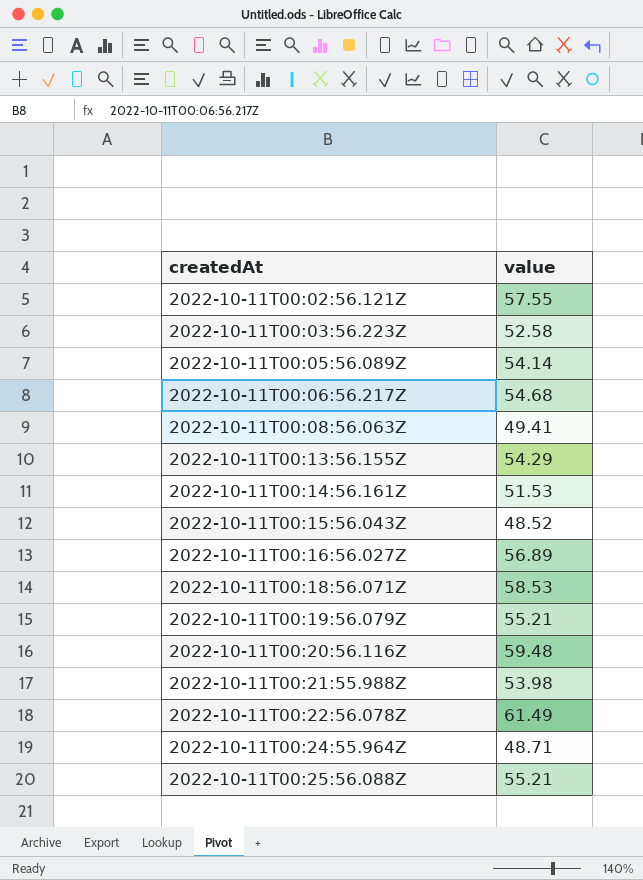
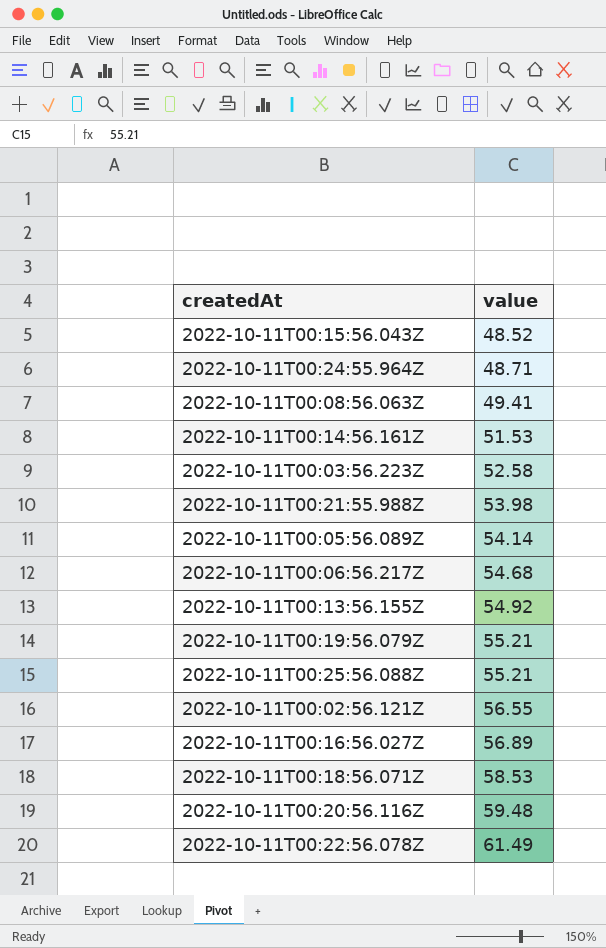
row order: createdAt ascending -> value ascending
2022-10-11T00:13:56.155Z | value: 54.29 -> 54.92
2022-10-11T00:02:56.121Z | value: 57.55 -> 56.55

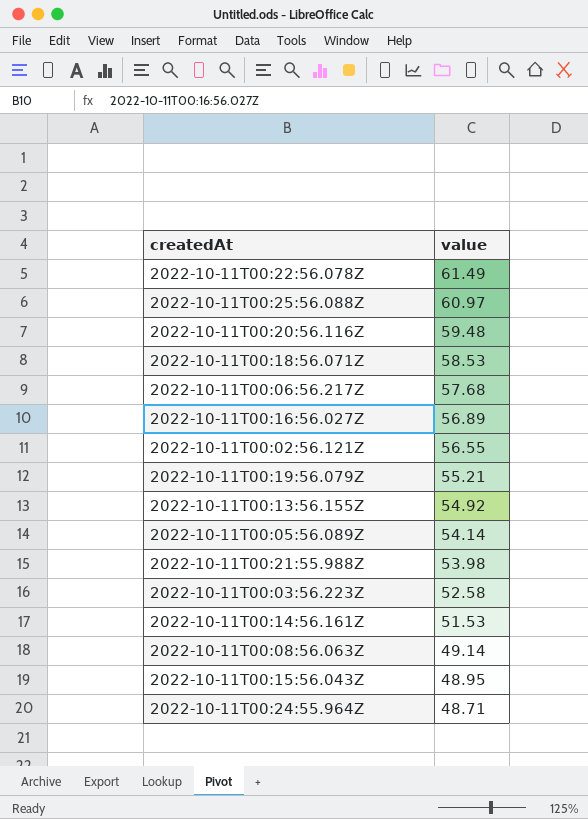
row order: value ascending -> value descending
2022-10-11T00:25:56.088Z | value: 55.21 -> 60.97
2022-10-11T00:06:56.217Z | value: 54.68 -> 57.68
2022-10-11T00:08:56.063Z | value: 49.41 -> 49.14
2022-10-11T00:15:56.043Z | value: 48.52 -> 48.95

